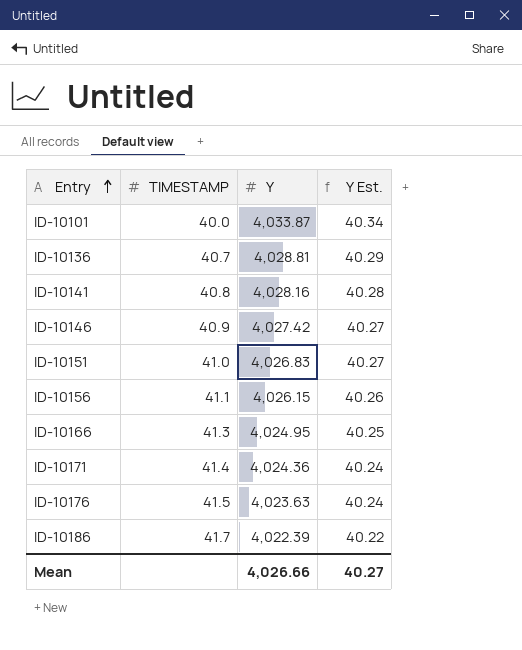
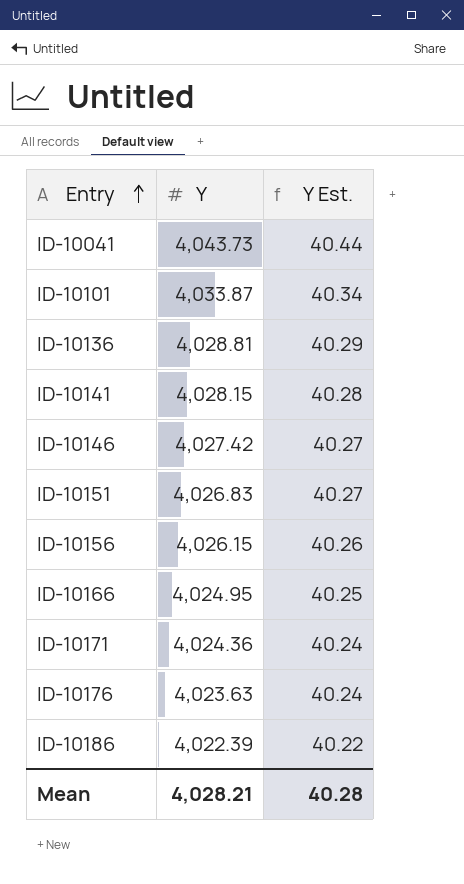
column TIMESTAMP | position: 2 -> none
row ID-10041: none -> 4,043.73 | 40.44
ID-10141 | Y: 4,028.16 -> 4,028.15
Mean | Y: 4,026.66 -> 4,028.21
Mean | Y Est.: 40.27 -> 40.28

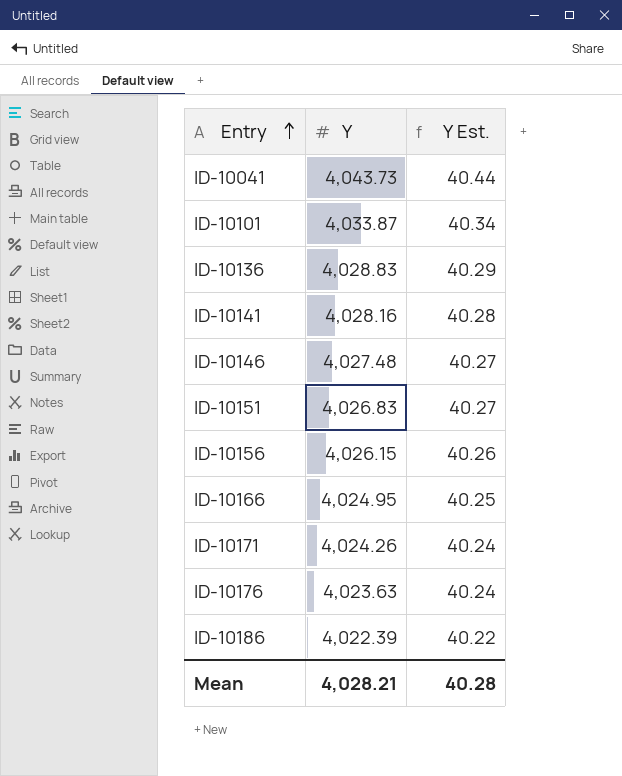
ID-10136 | Y: 4,028.81 -> 4,028.83
ID-10141 | Y: 4,028.15 -> 4,028.16
ID-10146 | Y: 4,027.42 -> 4,027.48
ID-10171 | Y: 4,024.36 -> 4,024.26

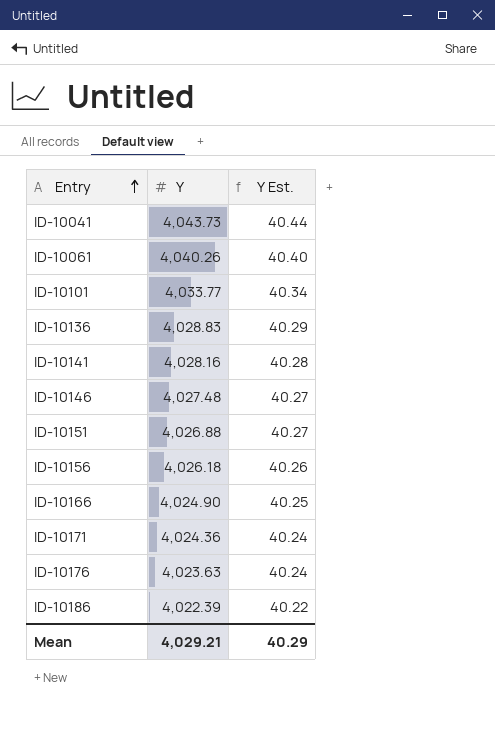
row ID-10061: none -> 4,040.26 | 40.40
ID-10101 | Y: 4,033.87 -> 4,033.77
ID-10151 | Y: 4,026.83 -> 4,026.88
ID-10156 | Y: 4,026.15 -> 4,026.18
ID-10166 | Y: 4,024.95 -> 4,024.90
ID-10171 | Y: 4,024.26 -> 4,024.36
Mean | Y: 4,028.21 -> 4,029.21
Mean | Y Est.: 40.28 -> 40.29

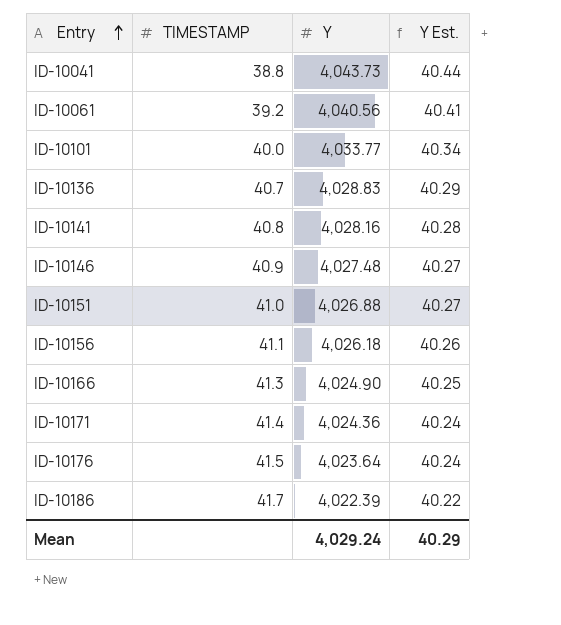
column TIMESTAMP | position: none -> 2
ID-10061 | Y: 4,040.26 -> 4,040.56
ID-10061 | Y Est.: 40.40 -> 40.41
ID-10176 | Y: 4,023.63 -> 4,023.64
Mean | Y: 4,029.21 -> 4,029.24

